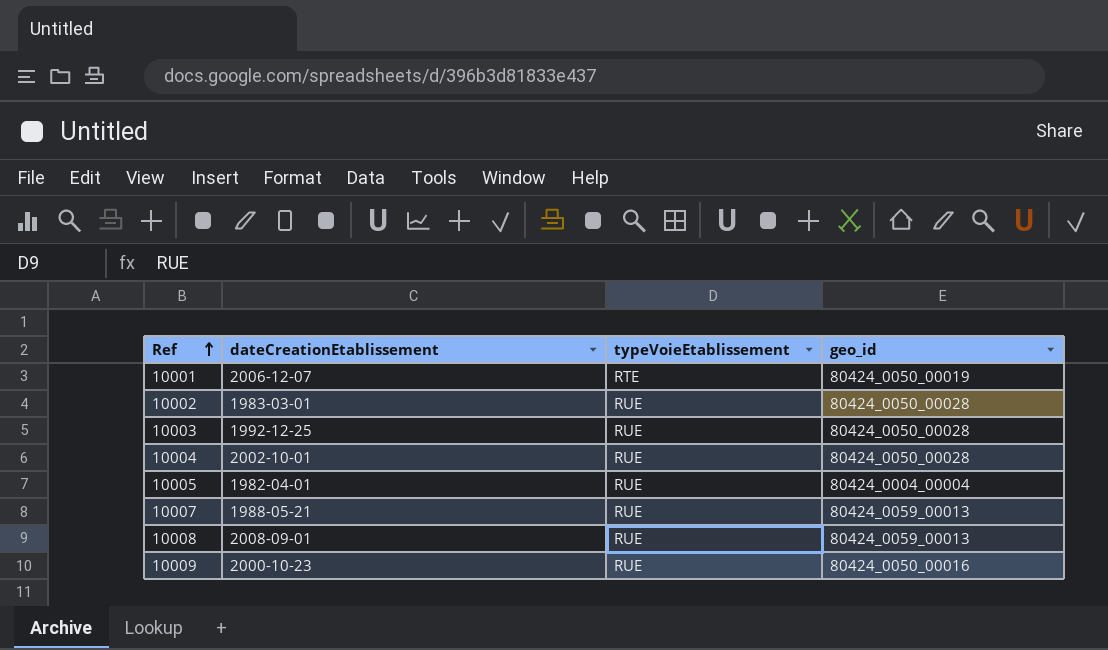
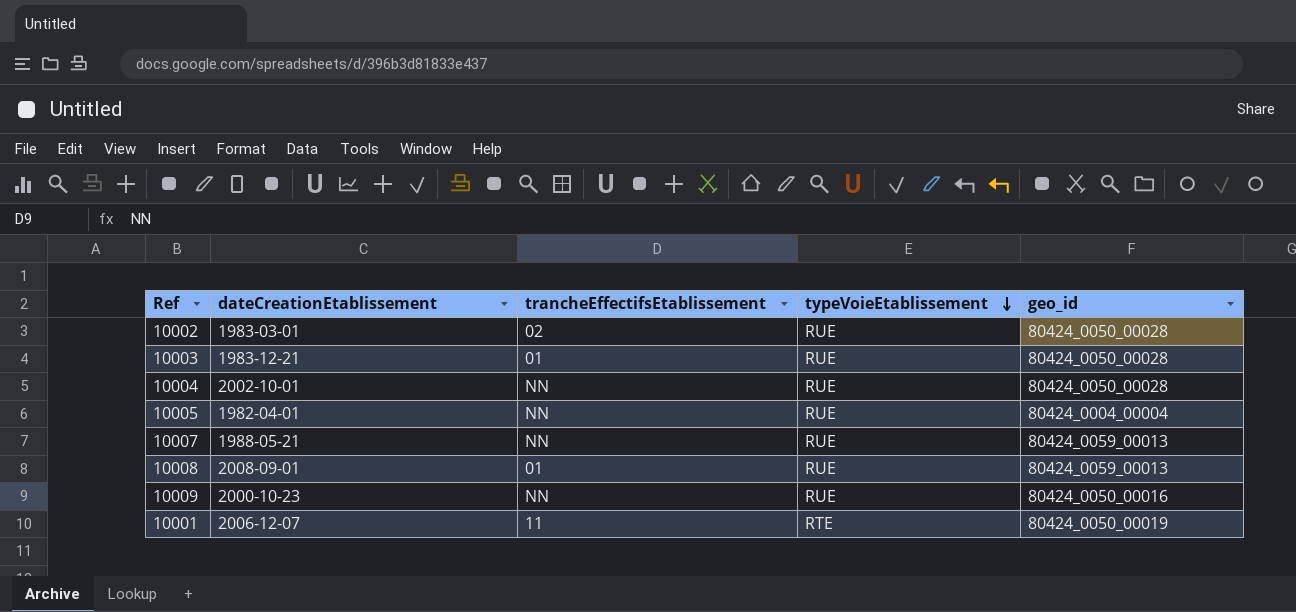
row order: Ref ascending -> typeVoieEtablissement descending
column trancheEffectifsEtablissement | position: none -> 3
10003 | dateCreationEtablissement: 1992-12-25 -> 1983-12-21

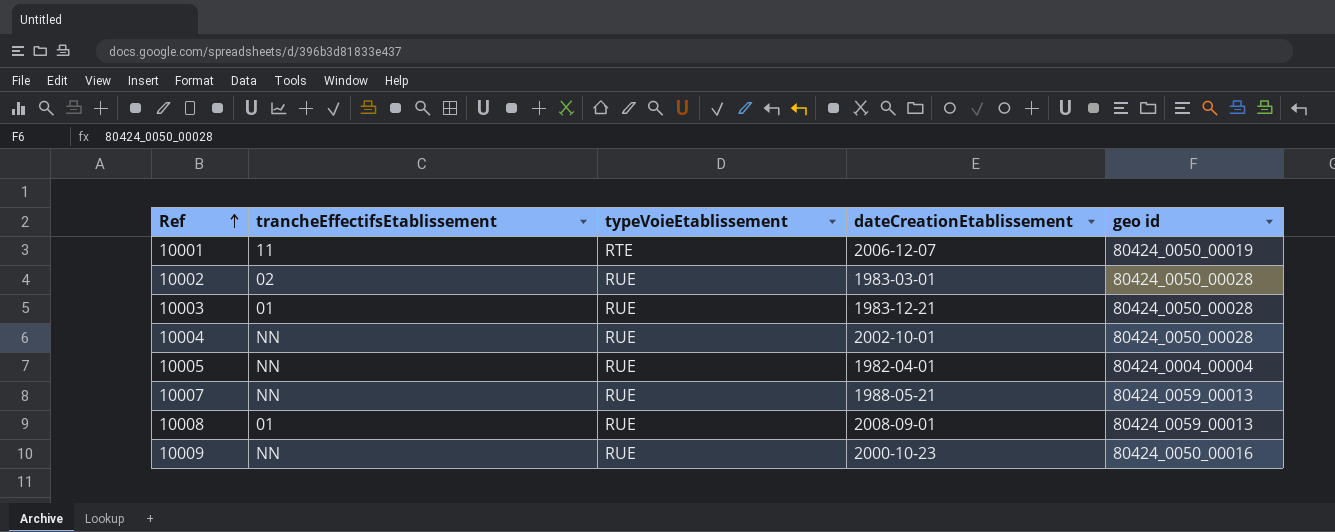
row order: typeVoieEtablissement descending -> Ref ascending
column dateCreationEtablissement | position: 2 -> 4
column name: geo_id -> geo id

